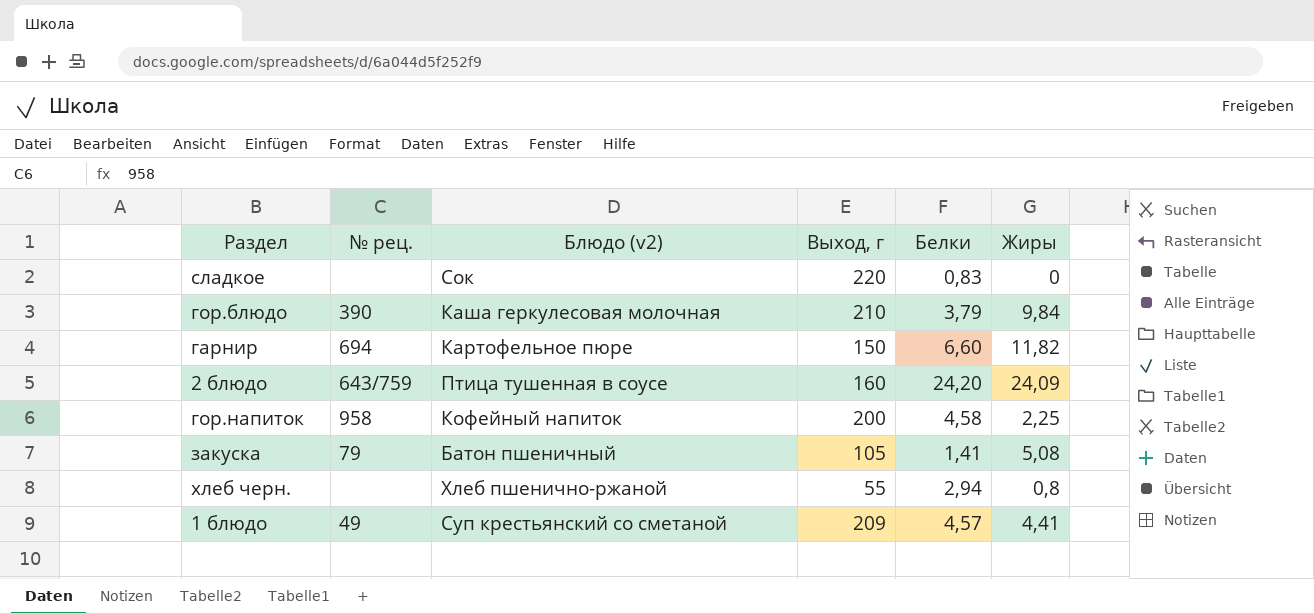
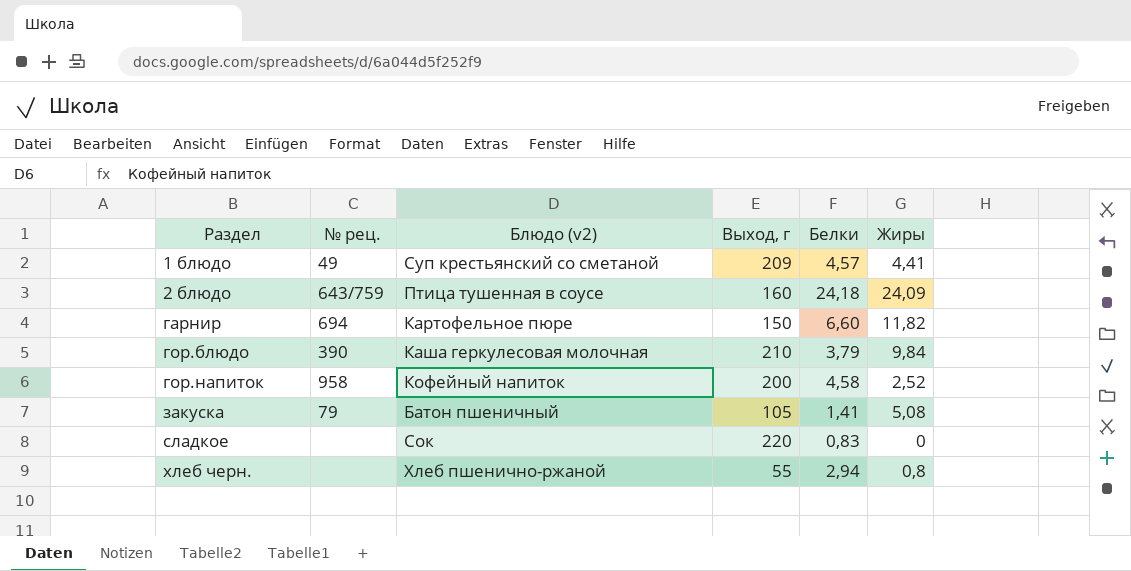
row order: none -> Раздел ascending
2 блюдо | Белки: 24,20 -> 24,18
гор.напиток | Жиры: 2,25 -> 2,52

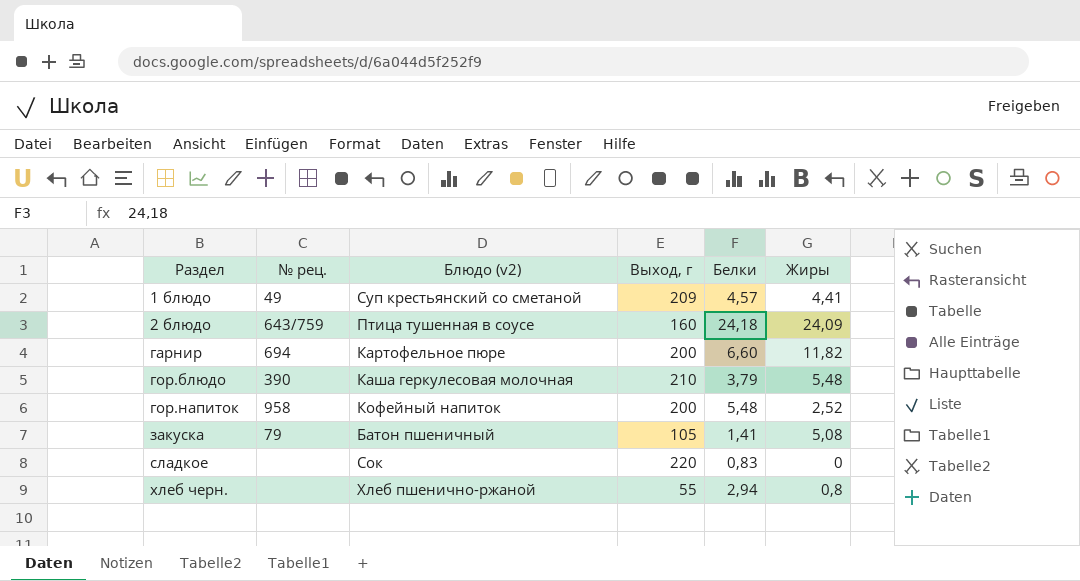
гарнир | Выход, г: 150 -> 200
гор.блюдо | Жиры: 9,84 -> 5,48
гор.напиток | Белки: 4,58 -> 5,48

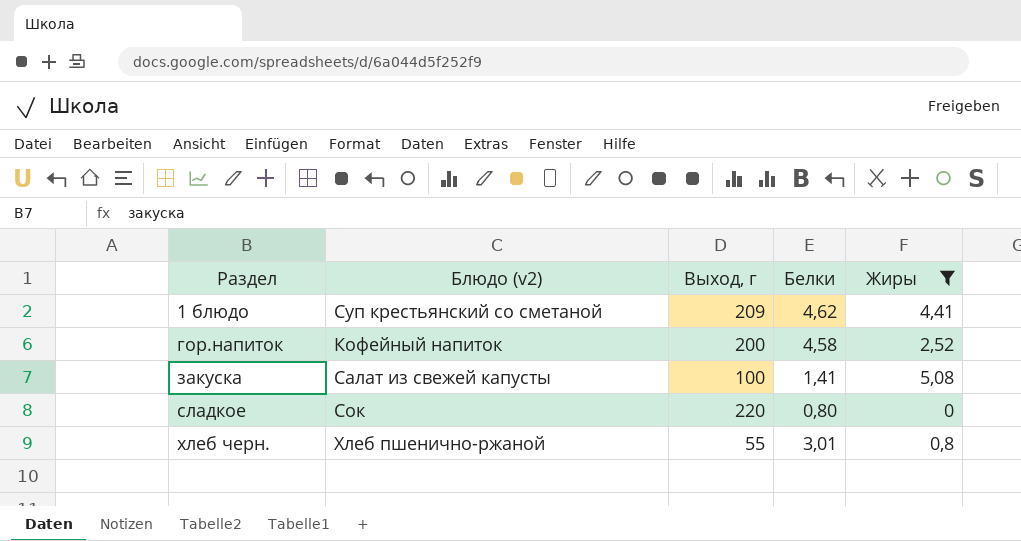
filter: none -> Жиры <= 5,08
column № рец. | position: 2 -> none
1 блюдо | Белки: 4,57 -> 4,62
гор.напиток | Белки: 5,48 -> 4,58
закуска | Блюдо (v2): Батон пшеничный -> Салат из свежей капусты
закуска | Выход, г: 105 -> 100
сладкое | Белки: 0,83 -> 0,80
хлеб черн. | Белки: 2,94 -> 3,01

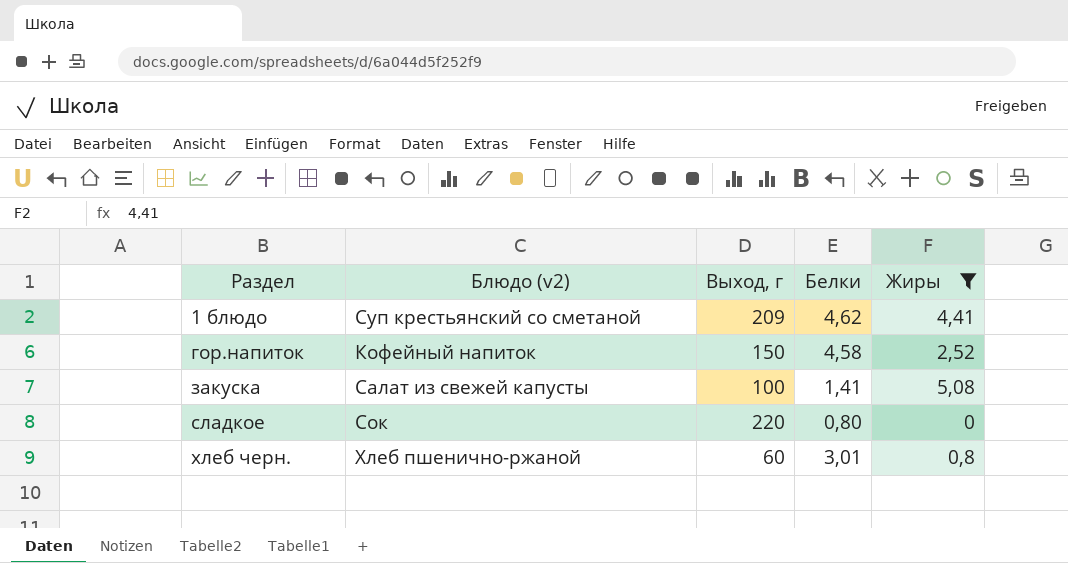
гор.напиток | Выход, г: 200 -> 150
хлеб черн. | Выход, г: 55 -> 60

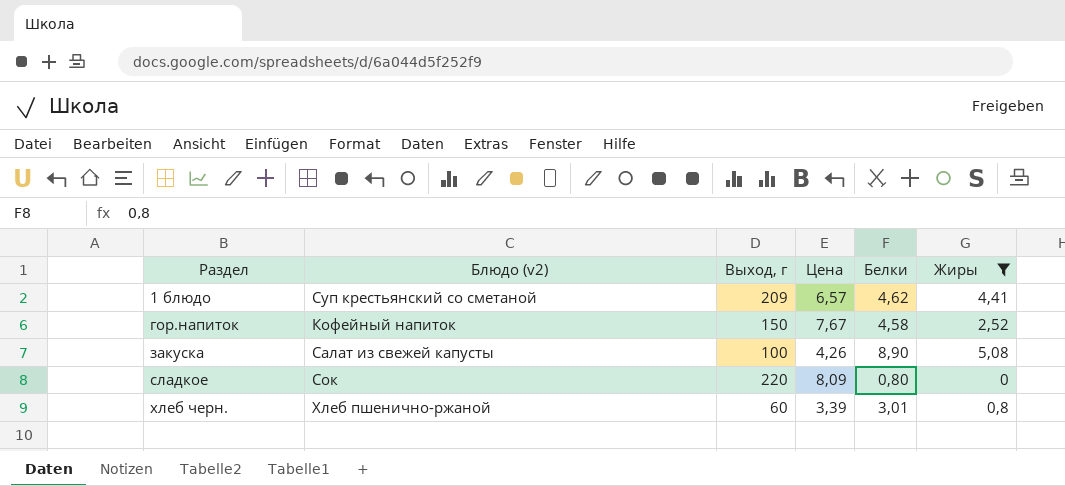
column Цена | position: none -> 4
закуска | Белки: 1,41 -> 8,90

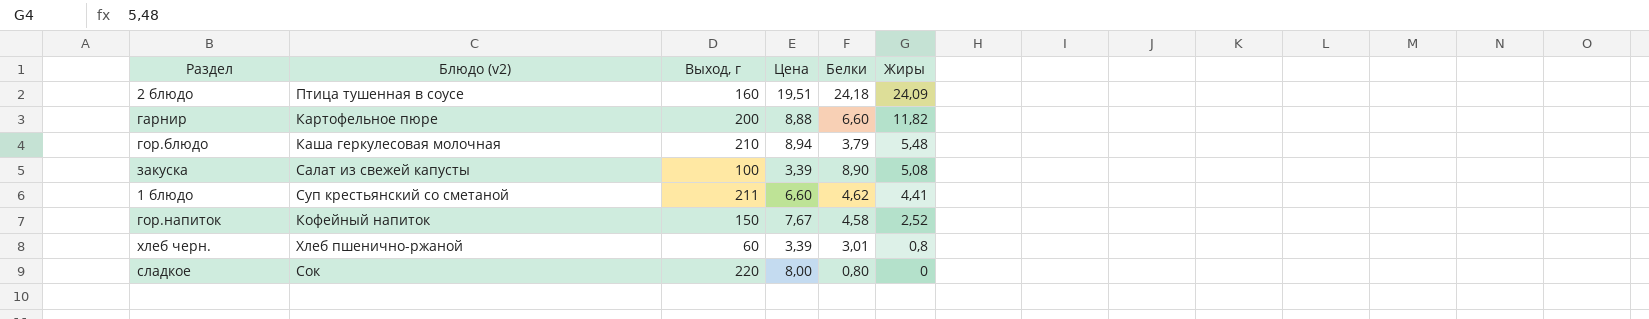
filter: Жиры <= 5,08 -> none
row order: Раздел ascending -> Жиры descending
закуска | Цена: 4,26 -> 3,39
1 блюдо | Выход, г: 209 -> 211
1 блюдо | Цена: 6,57 -> 6,60
сладкое | Цена: 8,09 -> 8,00

